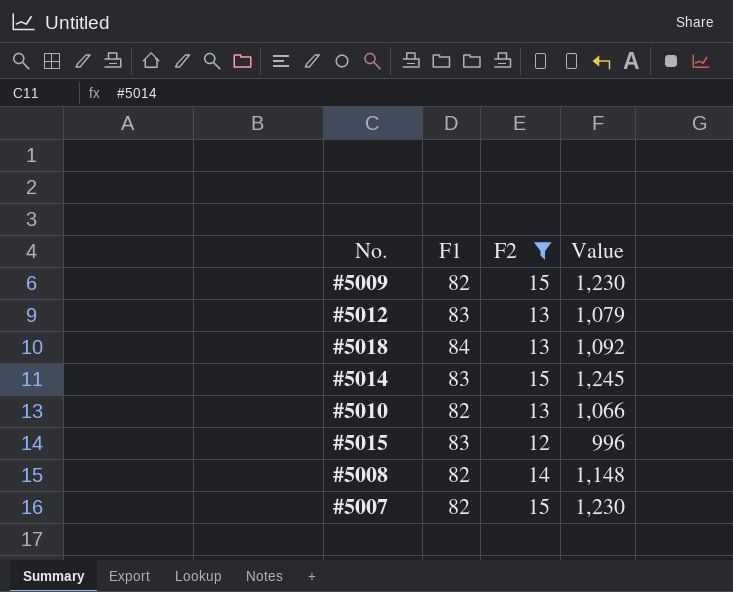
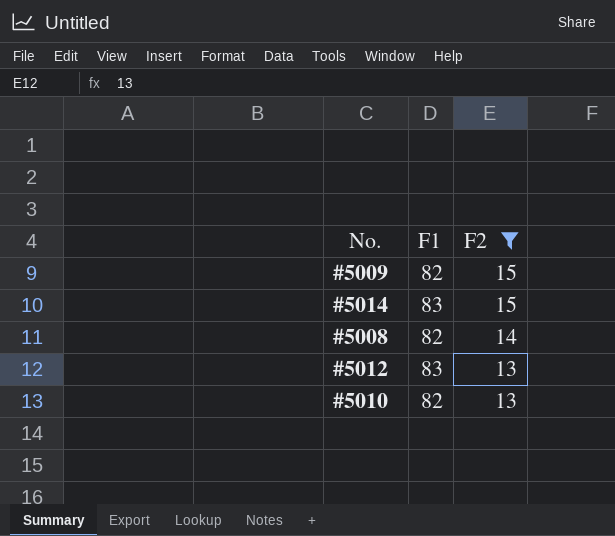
row order: none -> F2 descending
column Value | formula: [F1] * [F2] -> none
row #5018: 84 | 13 | 1,092 -> none
row #5015: 83 | 12 | 996 -> none
row #5007: 82 | 15 | 1,230 -> none

